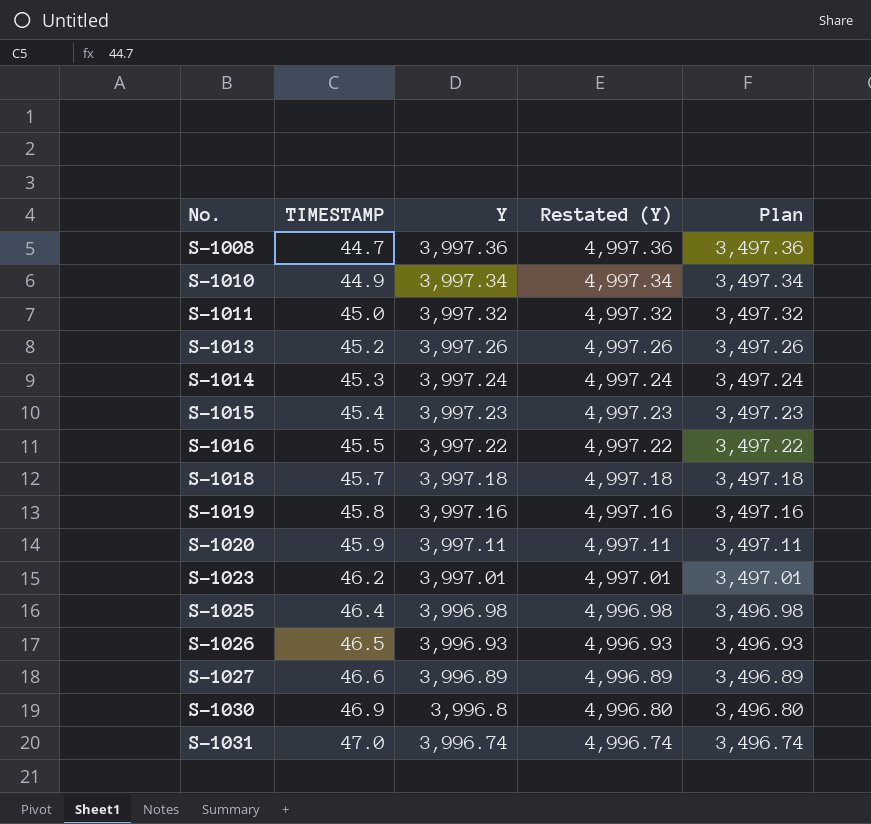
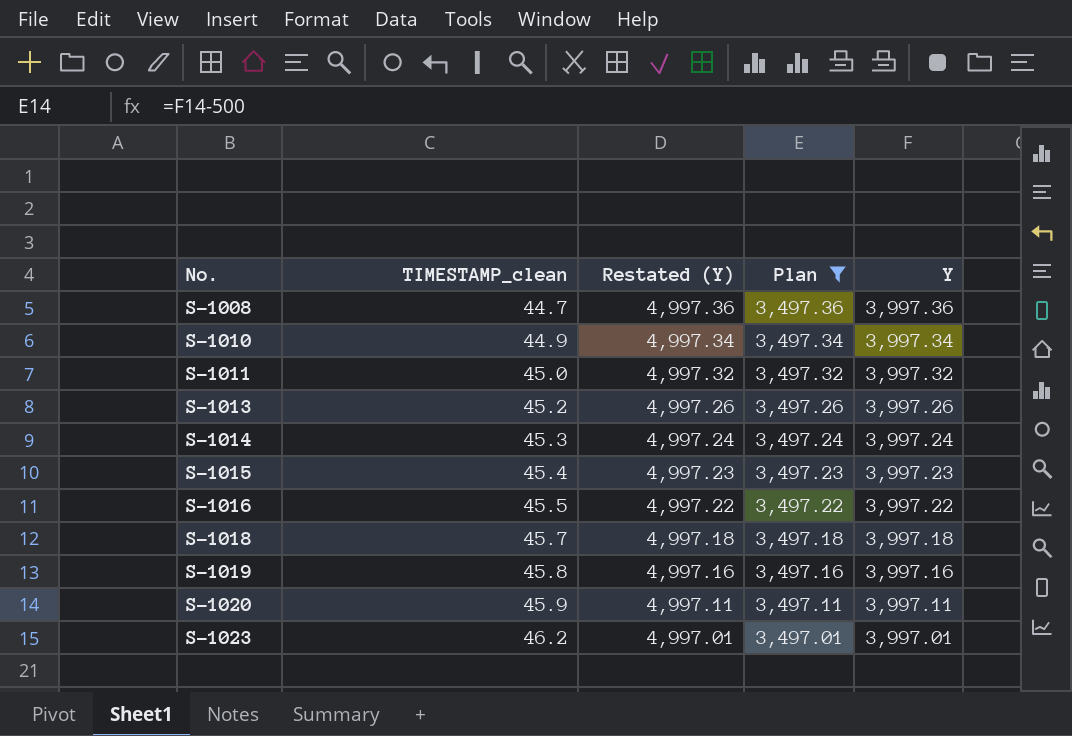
filter: none -> Plan >= 3,497.01
column name: TIMESTAMP -> TIMESTAMP_clean
column Y | position: 3 -> 5

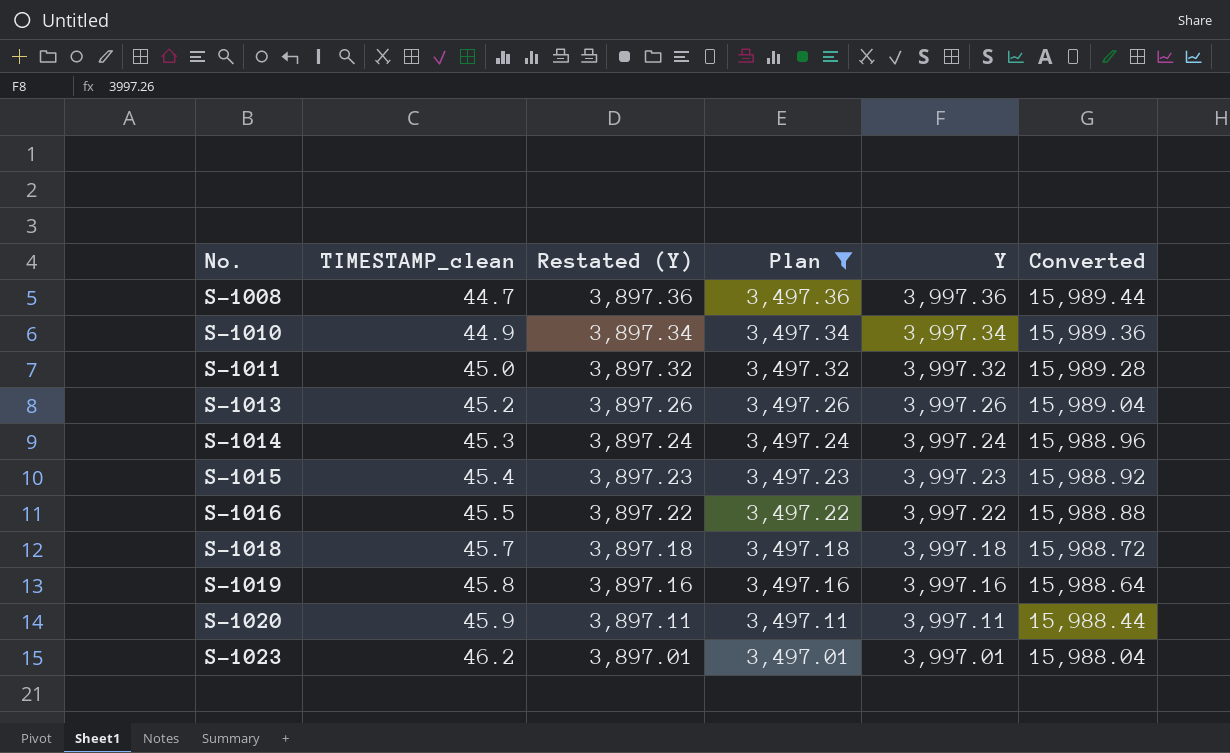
column Restated (Y) | formula: [Y] + 1000 -> [Y] - 100
column Converted | formula: none -> [Y] * 4

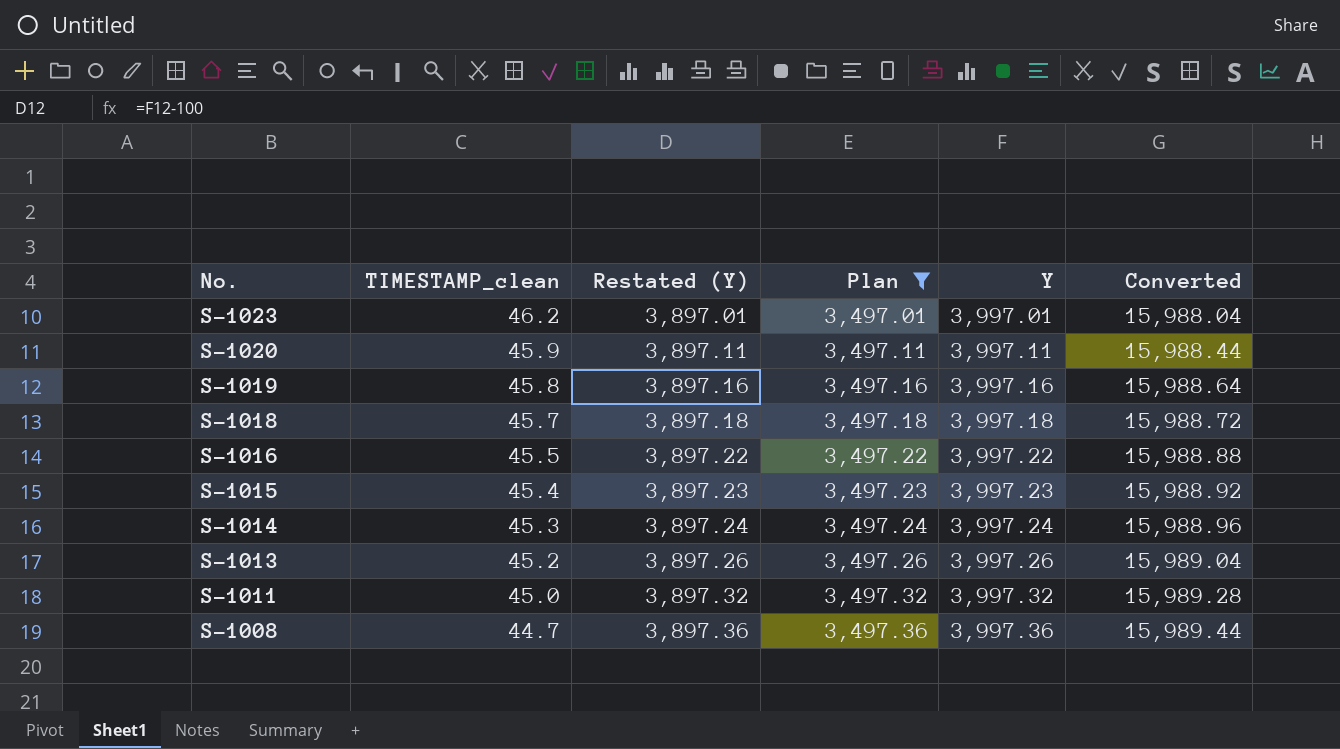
row order: No. ascending -> No. descending
row S-1010: 44.9 | 3,897.34 | 3,497.34 | 3,997.34 | 15,989.36 -> none

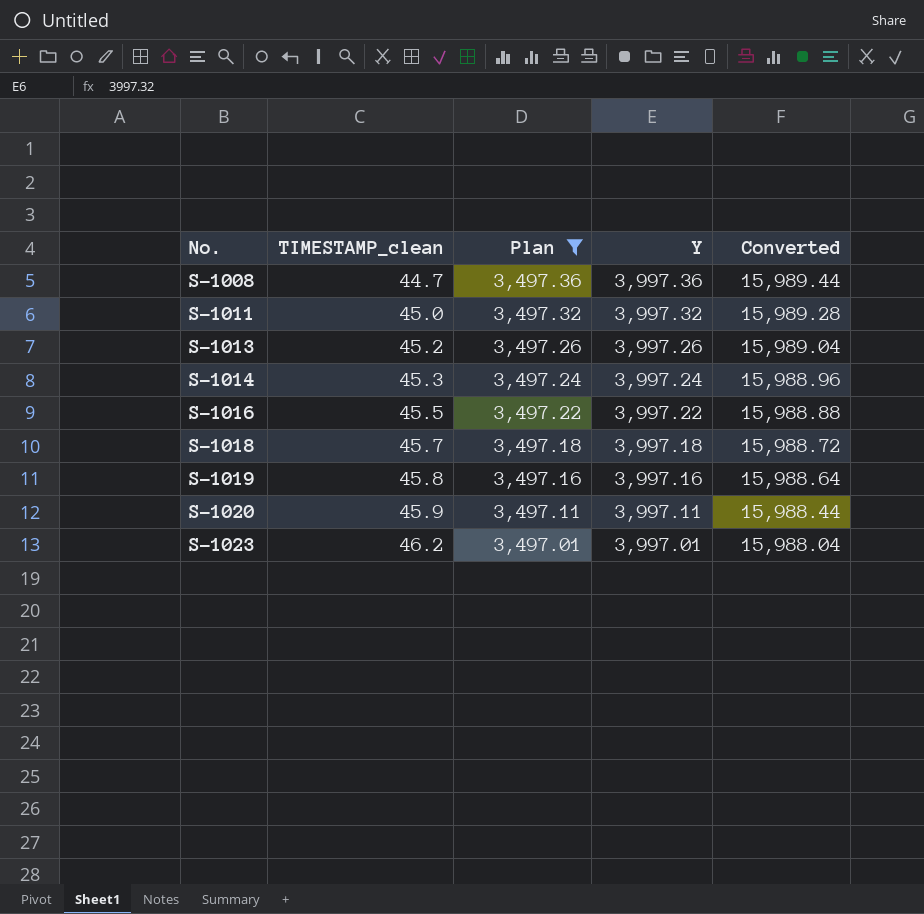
row order: No. descending -> No. ascending
column Restated (Y) | formula: [Y] - 100 -> none
row S-1015: 45.4 | 3,897.23 | 3,497.23 | 3,997.23 | 15,988.92 -> none

